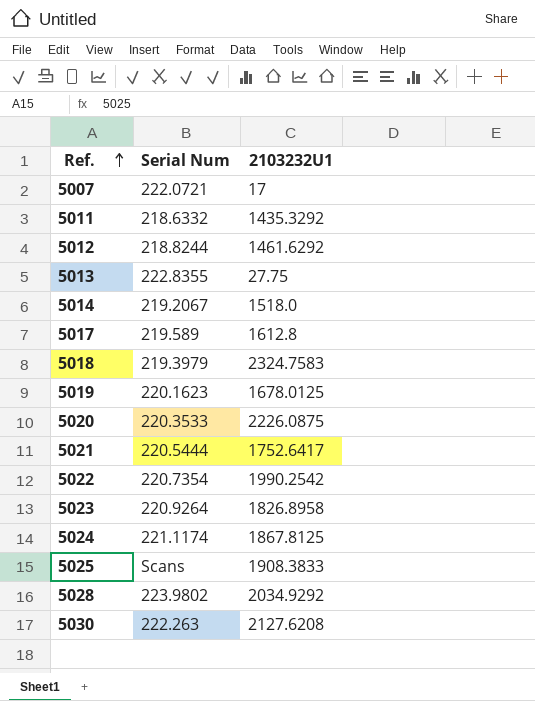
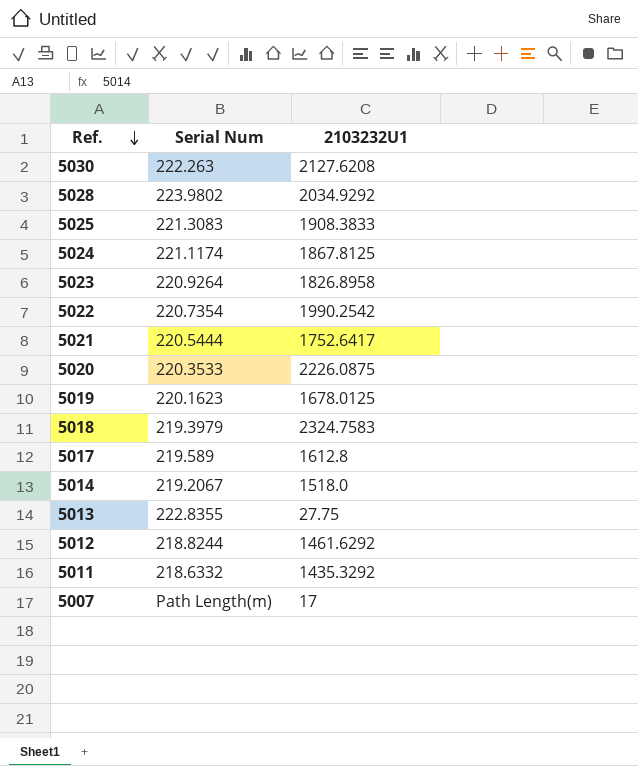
row order: Ref. ascending -> Ref. descending
5025 | Serial Num: Scans -> 221.3083
5007 | Serial Num: 222.0721 -> Path Length(m)

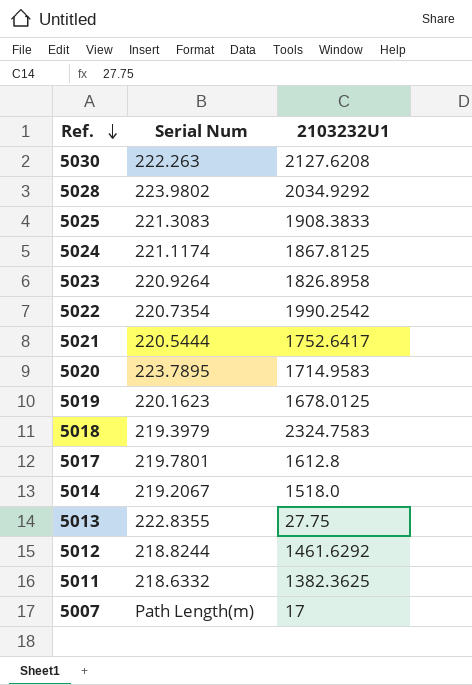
5020 | Serial Num: 220.3533 -> 223.7895
5020 | 2103232U1: 2226.0875 -> 1714.9583
5017 | Serial Num: 219.589 -> 219.7801
5011 | 2103232U1: 1435.3292 -> 1382.3625

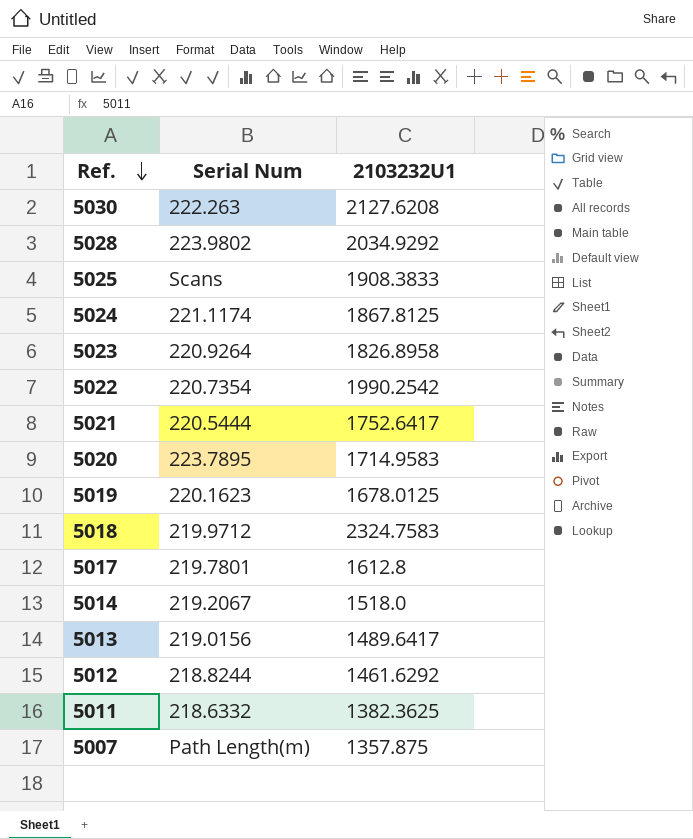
5025 | Serial Num: 221.3083 -> Scans
5018 | Serial Num: 219.3979 -> 219.9712
5013 | Serial Num: 222.8355 -> 219.0156
5013 | 2103232U1: 27.75 -> 1489.6417
5007 | 2103232U1: 17 -> 1357.875

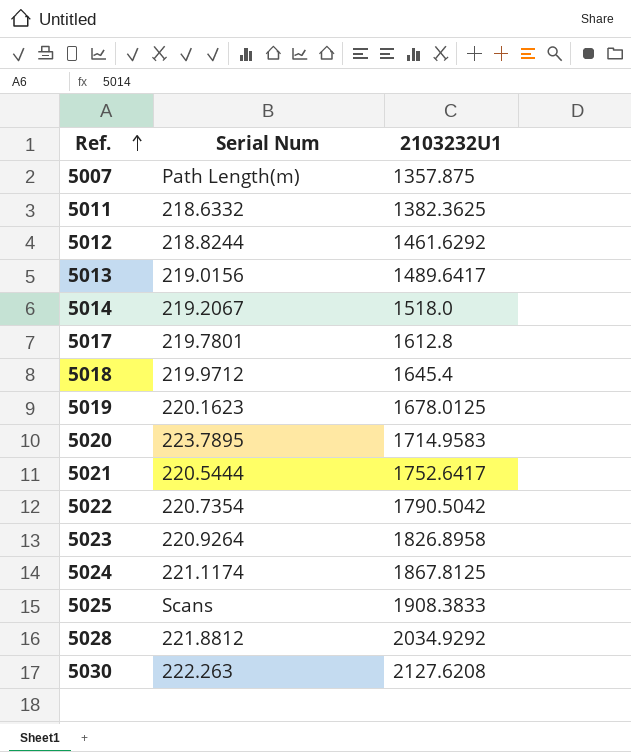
row order: Ref. descending -> Ref. ascending
5018 | 2103232U1: 2324.7583 -> 1645.4
5022 | 2103232U1: 1990.2542 -> 1790.5042
5028 | Serial Num: 223.9802 -> 221.8812

